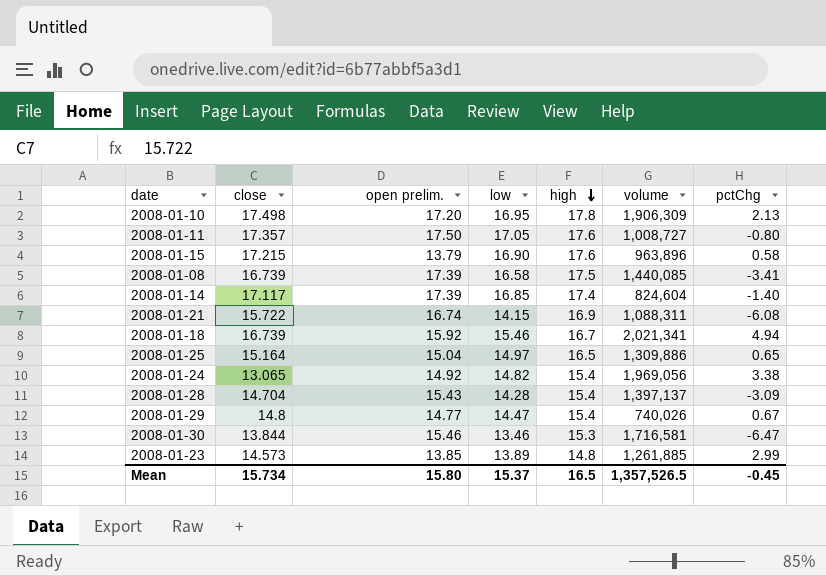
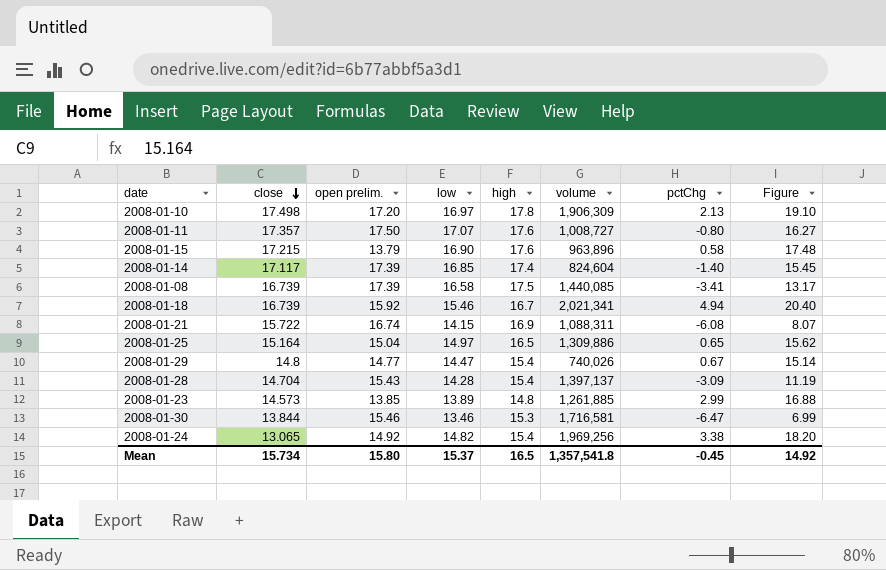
row order: high descending -> close descending
column Figure | formula: none -> [low] + [pctChg]
2008-01-10 | low: 16.95 -> 16.97
2008-01-11 | low: 17.05 -> 17.07
2008-01-24 | volume: 1,969,056 -> 1,969,256
Mean | volume: 1,357,526.5 -> 1,357,541.8

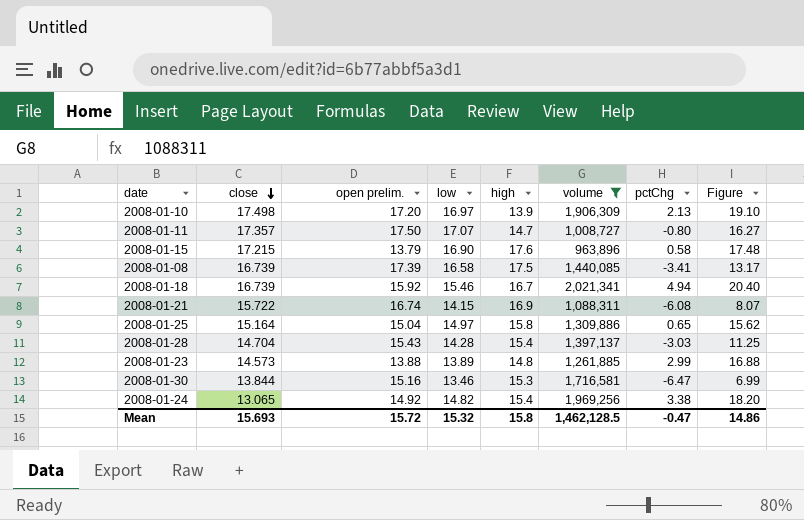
filter: none -> volume >= 963,896
2008-01-10 | high: 17.8 -> 13.9
2008-01-11 | high: 17.6 -> 14.7
2008-01-25 | high: 16.5 -> 15.8
2008-01-28 | pctChg: -3.09 -> -3.03
2008-01-28 | Figure: 11.19 -> 11.25
2008-01-23 | open prelim.: 13.85 -> 13.88
2008-01-30 | open prelim.: 15.46 -> 15.16
Mean | close: 15.734 -> 15.693
Mean | open prelim.: 15.80 -> 15.72
Mean | low: 15.37 -> 15.32
Mean | high: 16.5 -> 15.8
Mean | volume: 1,357,541.8 -> 1,462,128.5
Mean | pctChg: -0.45 -> -0.47
Mean | Figure: 14.92 -> 14.86

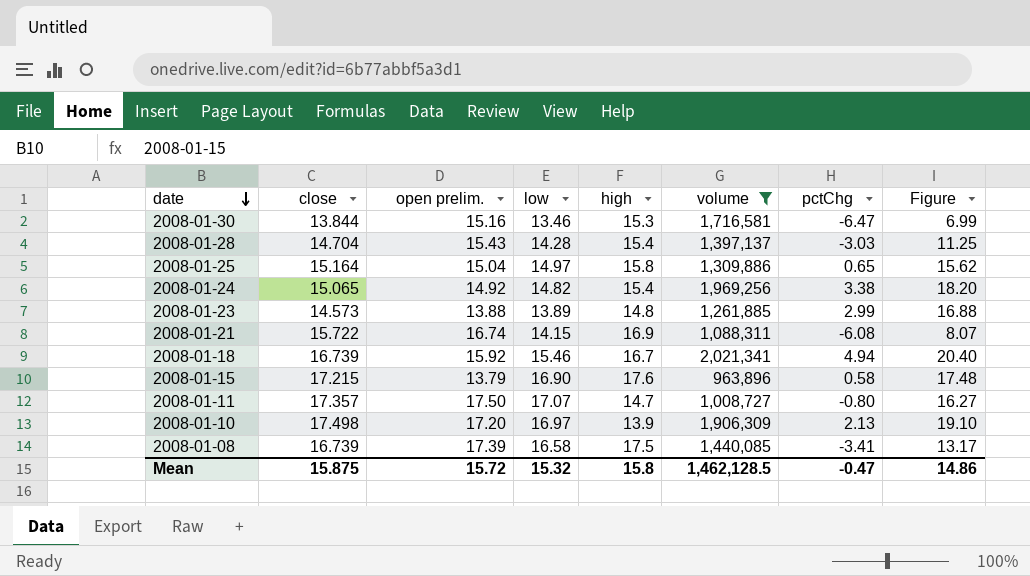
row order: close descending -> date descending
2008-01-24 | close: 13.065 -> 15.065
Mean | close: 15.693 -> 15.875

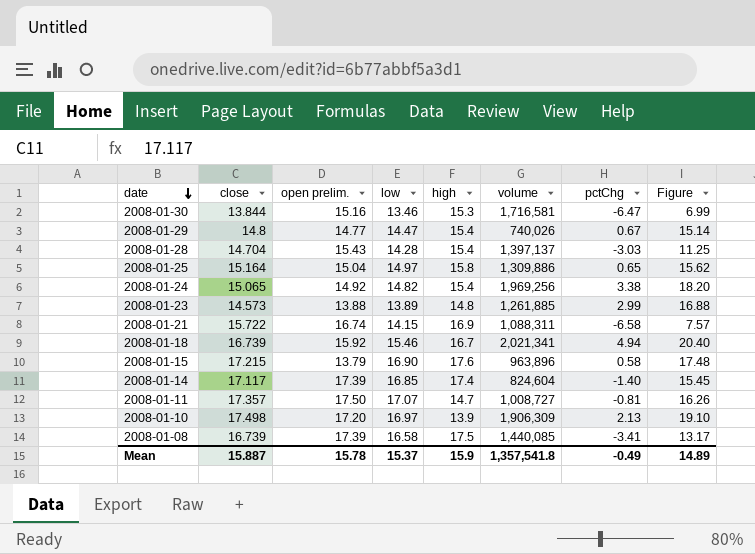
filter: volume >= 963,896 -> none
2008-01-21 | pctChg: -6.08 -> -6.58
2008-01-21 | Figure: 8.07 -> 7.57
2008-01-11 | pctChg: -0.80 -> -0.81
2008-01-11 | Figure: 16.27 -> 16.26
Mean | close: 15.875 -> 15.887
Mean | open prelim.: 15.72 -> 15.78
Mean | low: 15.32 -> 15.37
Mean | high: 15.8 -> 15.9
Mean | volume: 1,462,128.5 -> 1,357,541.8
Mean | pctChg: -0.47 -> -0.49
Mean | Figure: 14.86 -> 14.89

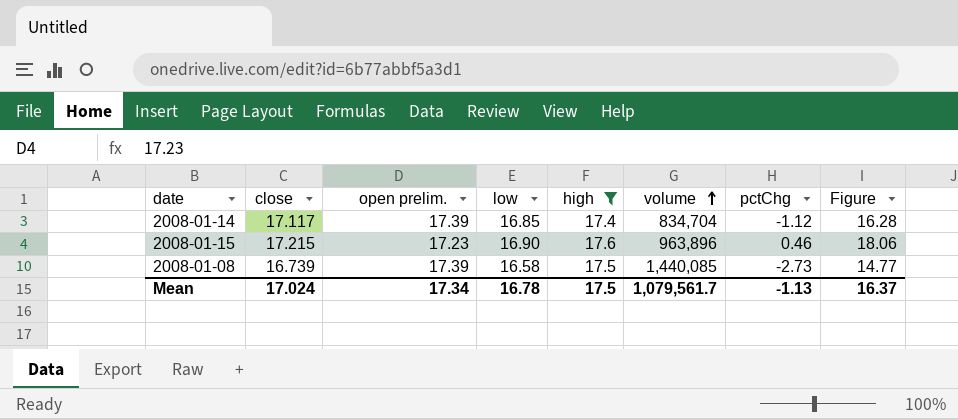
filter: none -> high >= 17.4
row order: date descending -> volume ascending
column Figure | formula: [low] + [pctChg] -> [high] + [pctChg]
2008-01-14 | volume: 824,604 -> 834,704
2008-01-14 | pctChg: -1.40 -> -1.12
2008-01-15 | open prelim.: 13.79 -> 17.23
2008-01-15 | pctChg: 0.58 -> 0.46
2008-01-08 | pctChg: -3.41 -> -2.73
Mean | close: 15.887 -> 17.024
Mean | open prelim.: 15.78 -> 17.34
Mean | low: 15.37 -> 16.78
Mean | high: 15.9 -> 17.5
Mean | volume: 1,357,541.8 -> 1,079,561.7
Mean | pctChg: -0.49 -> -1.13
Mean | Figure: 14.89 -> 16.37

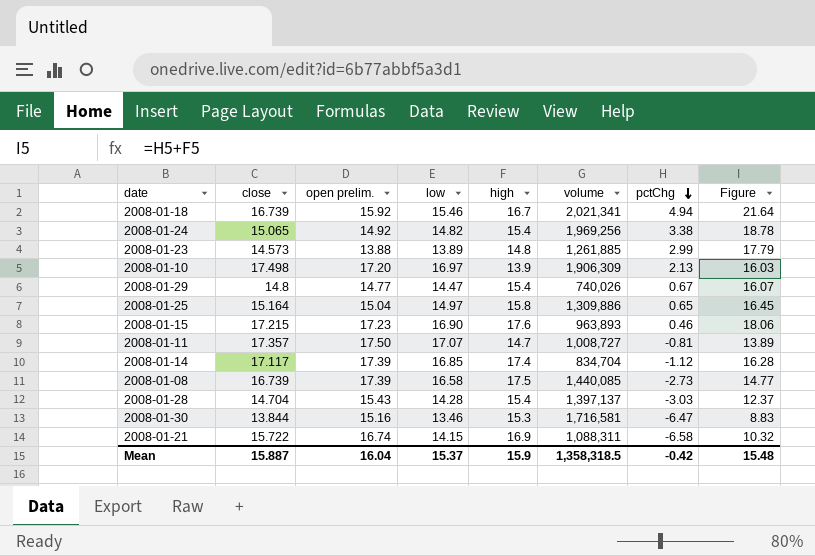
filter: high >= 17.4 -> none
row order: volume ascending -> pctChg descending
2008-01-15 | volume: 963,896 -> 963,893
Mean | close: 17.024 -> 15.887
Mean | open prelim.: 17.34 -> 16.04
Mean | low: 16.78 -> 15.37
Mean | high: 17.5 -> 15.9
Mean | volume: 1,079,561.7 -> 1,358,318.5
Mean | pctChg: -1.13 -> -0.42
Mean | Figure: 16.37 -> 15.48

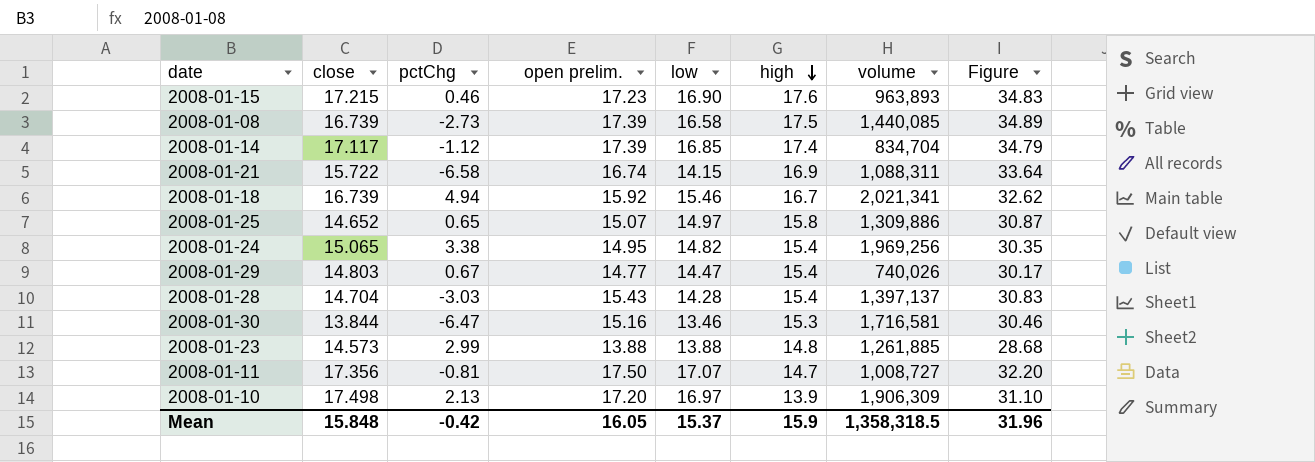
row order: pctChg descending -> high descending
column pctChg | position: 7 -> 3
column Figure | formula: [high] + [pctChg] -> [open prelim.] + [high]
2008-01-25 | close: 15.164 -> 14.652
2008-01-25 | open prelim.: 15.04 -> 15.07
2008-01-24 | open prelim.: 14.92 -> 14.95
2008-01-29 | close: 14.8 -> 14.803
2008-01-23 | low: 13.89 -> 13.88
2008-01-11 | close: 17.357 -> 17.356
Mean | close: 15.887 -> 15.848
Mean | open prelim.: 16.04 -> 16.05
Mean | Figure: 15.48 -> 31.96

